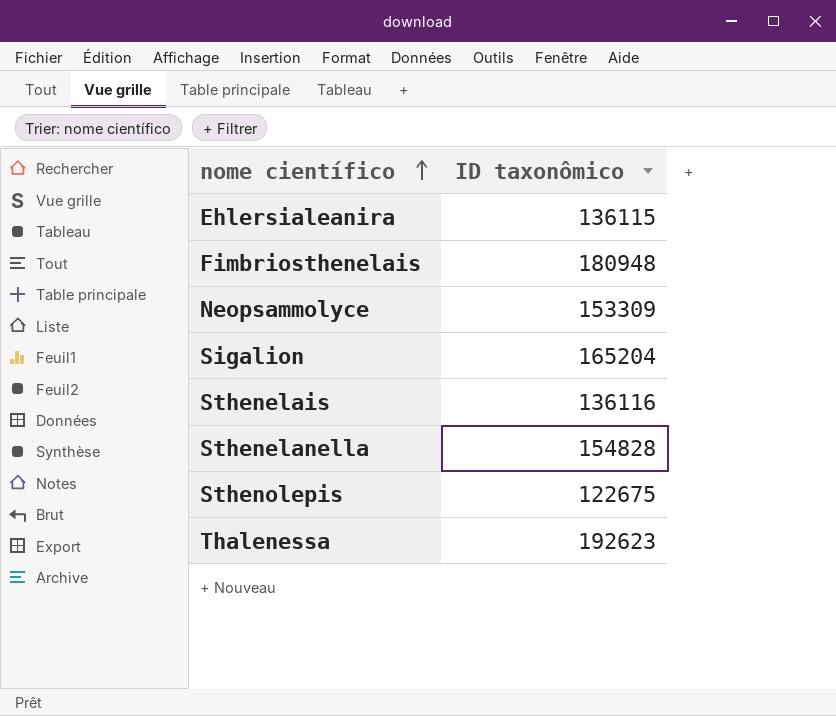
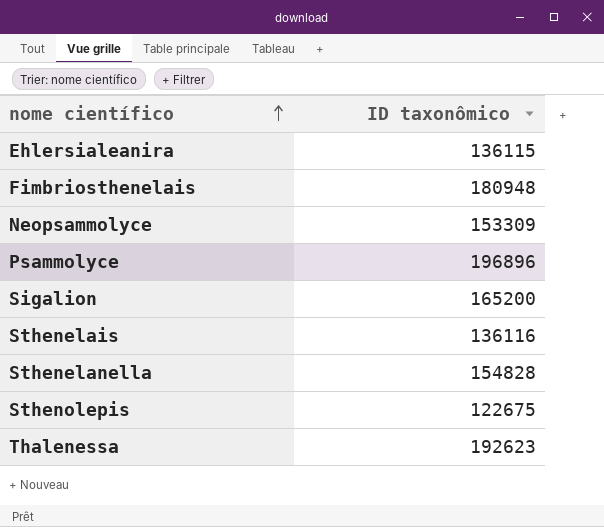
row Psammolyce: none -> 196896
Sigalion | ID taxonômico: 165204 -> 165200

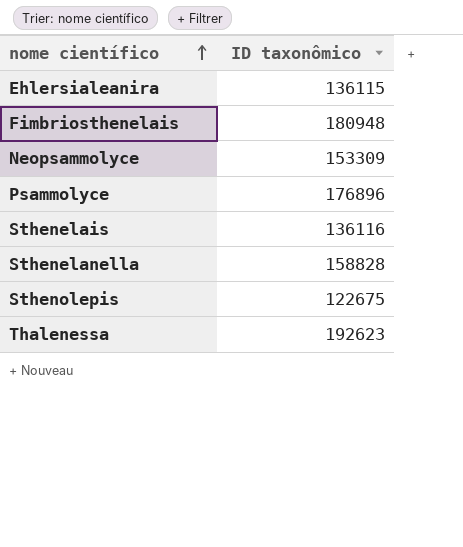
row Sigalion: 165200 -> none
Psammolyce | ID taxonômico: 196896 -> 176896
Sthenelanella | ID taxonômico: 154828 -> 158828

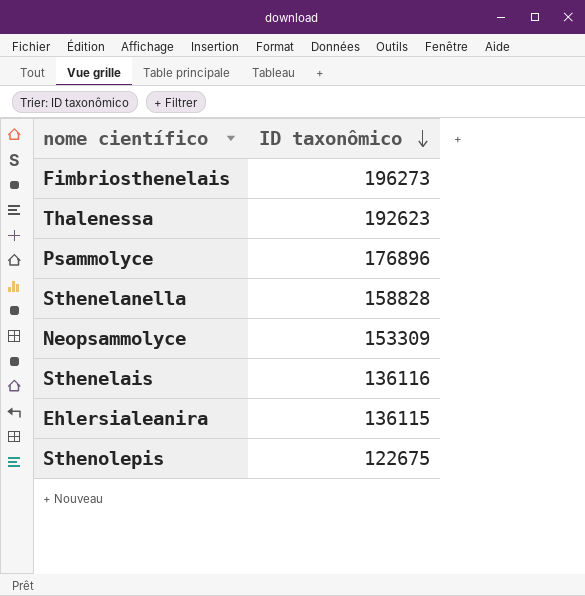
row order: nome científico ascending -> ID taxonômico descending
Fimbriosthenelais | ID taxonômico: 180948 -> 196273

